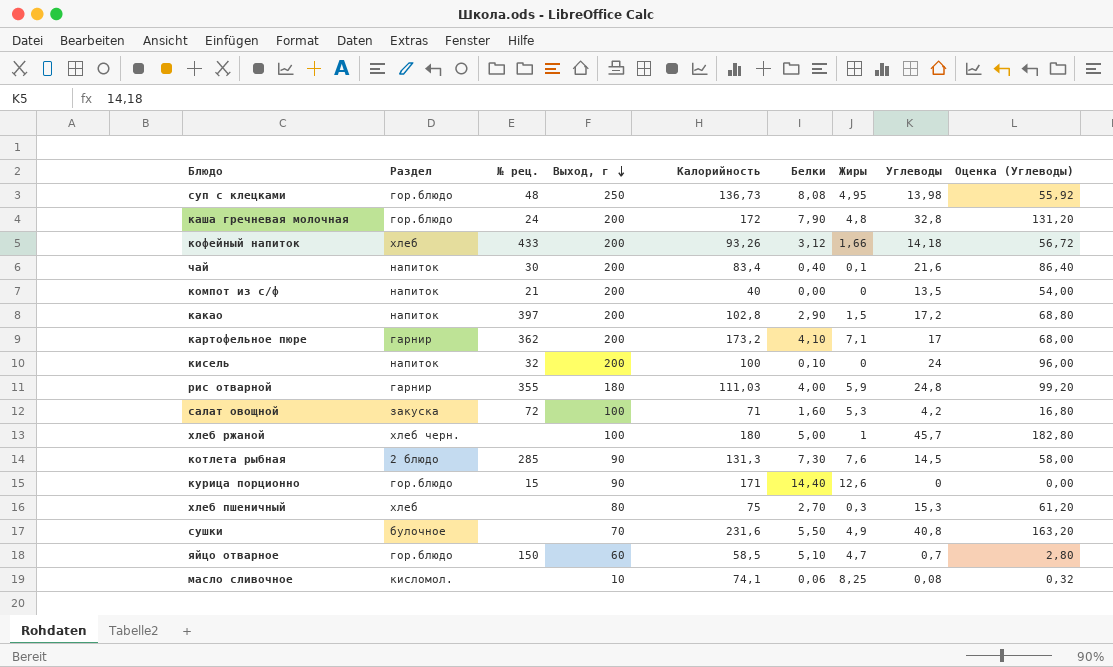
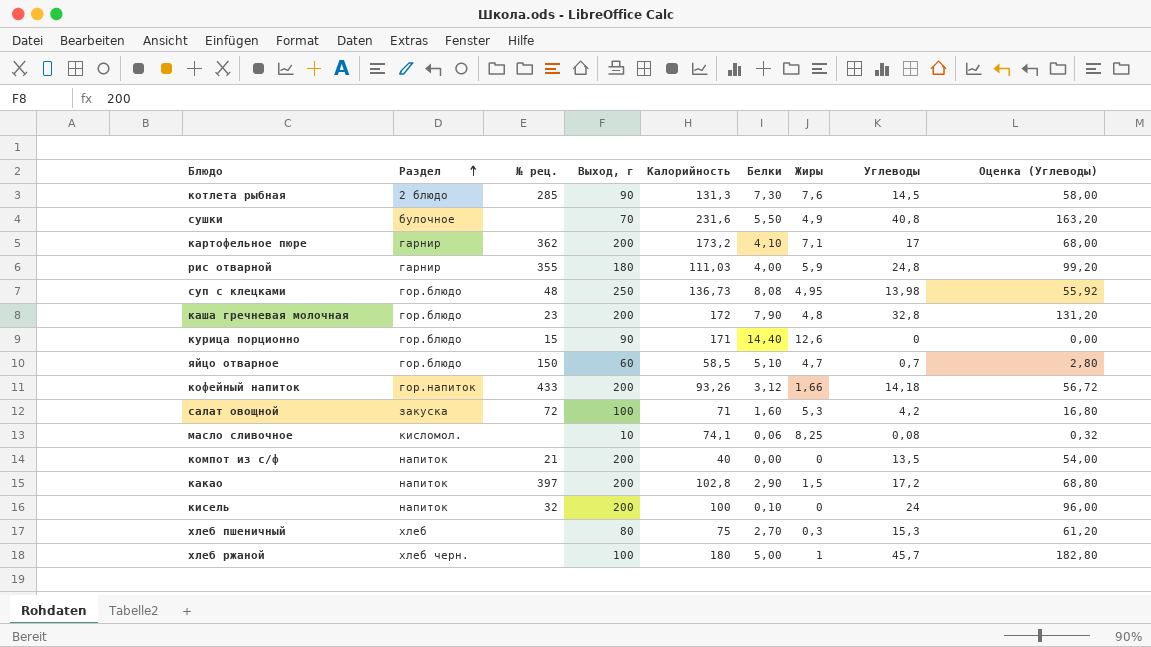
row order: Выход, г descending -> Раздел ascending
row чай: напиток | 30 | 200 | 83,4 | 0,40 | 0,1 | 21,6 | 86,40 -> none
каша гречневая молочная | № рец.: 24 -> 23
кофейный напиток | Раздел: хлеб -> гор.напиток

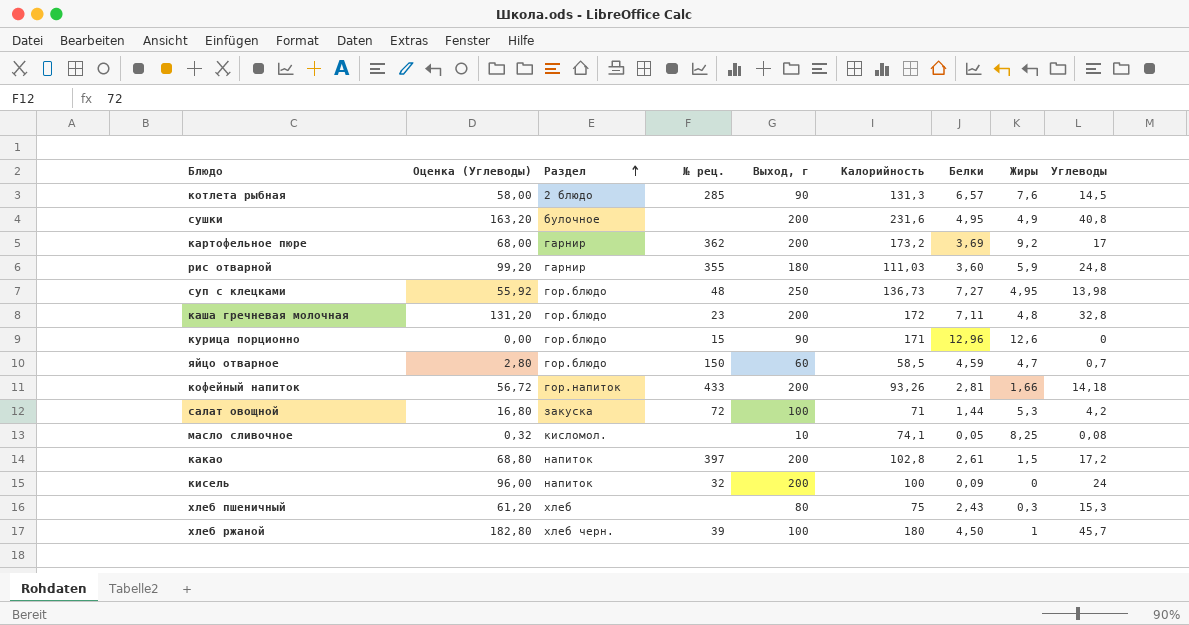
column Оценка (Углеводы) | position: 9 -> 2
row компот из с/ф: напиток | 21 | 200 | 40 | 0,00 | 0 | 13,5 | 54,00 -> none
котлета рыбная | Белки: 7,30 -> 6,57
сушки | Выход, г: 70 -> 200
сушки | Белки: 5,50 -> 4,95
картофельное пюре | Белки: 4,10 -> 3,69
картофельное пюре | Жиры: 7,1 -> 9,2
рис отварной | Белки: 4,00 -> 3,60
суп с клецками | Белки: 8,08 -> 7,27
каша гречневая молочная | Белки: 7,90 -> 7,11
курица порционно | Белки: 14,40 -> 12,96
яйцо отварное | Белки: 5,10 -> 4,59
кофейный напиток | Белки: 3,12 -> 2,81
салат овощной | Белки: 1,60 -> 1,44
масло сливочное | Белки: 0,06 -> 0,05
какао | Белки: 2,90 -> 2,61
кисель | Белки: 0,10 -> 0,09
хлеб пшеничный | Белки: 2,70 -> 2,43
хлеб ржаной | № рец.: none -> 39
хлеб ржаной | Белки: 5,00 -> 4,50

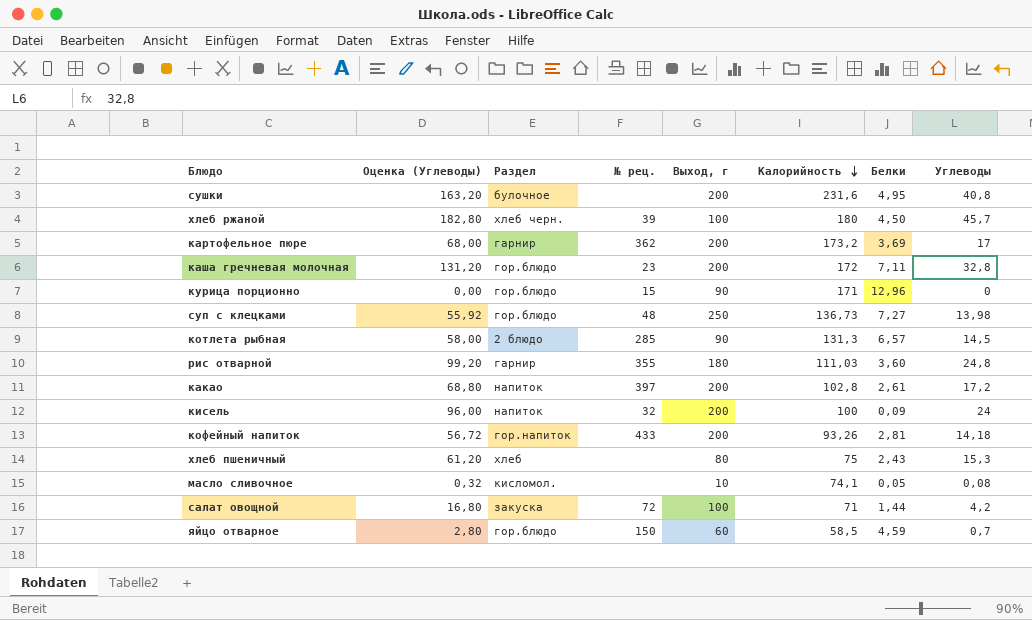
row order: Раздел ascending -> Калорийность descending
column Жиры | position: 8 -> none

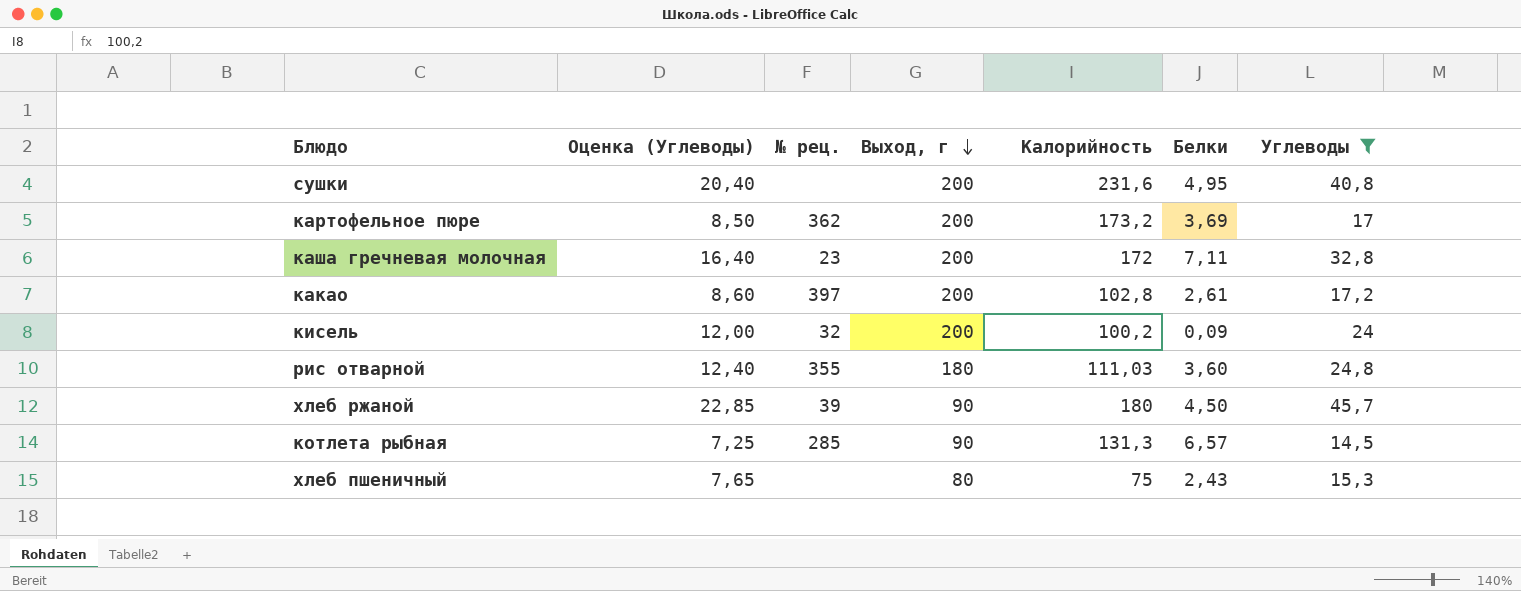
filter: none -> Углеводы >= 14,5
row order: Калорийность descending -> Выход, г descending
column Раздел | position: 3 -> none
column Оценка (Углеводы) | formula: [Углеводы] * 4 -> [Углеводы] * 0,5
кисель | Калорийность: 100 -> 100,2
хлеб ржаной | Выход, г: 100 -> 90

